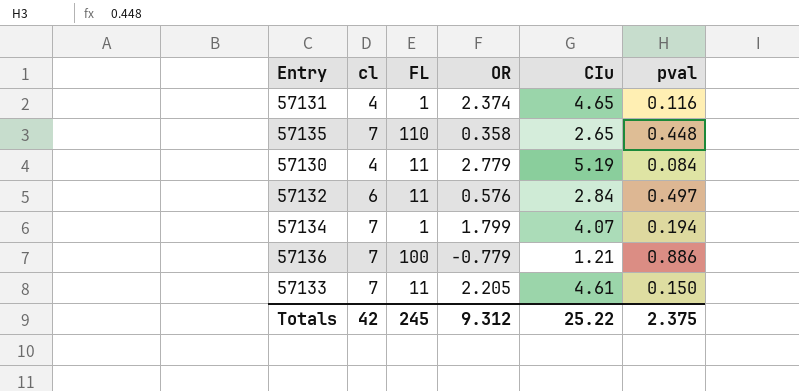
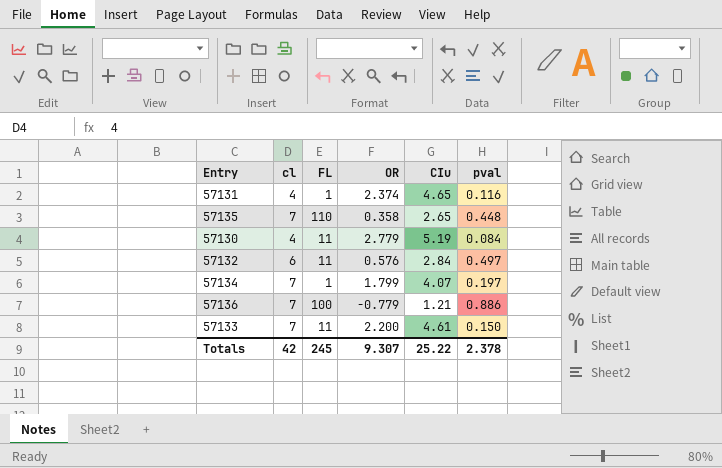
57134 | pval: 0.194 -> 0.197
57133 | OR: 2.205 -> 2.200
Totals | OR: 9.312 -> 9.307
Totals | pval: 2.375 -> 2.378

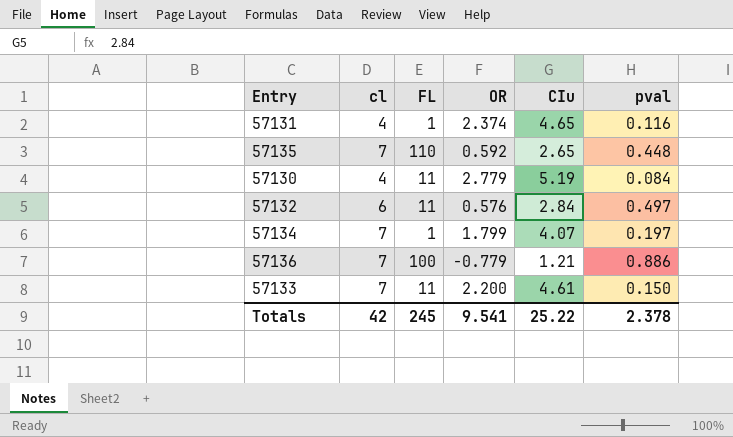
57135 | OR: 0.358 -> 0.592
Totals | OR: 9.307 -> 9.541

